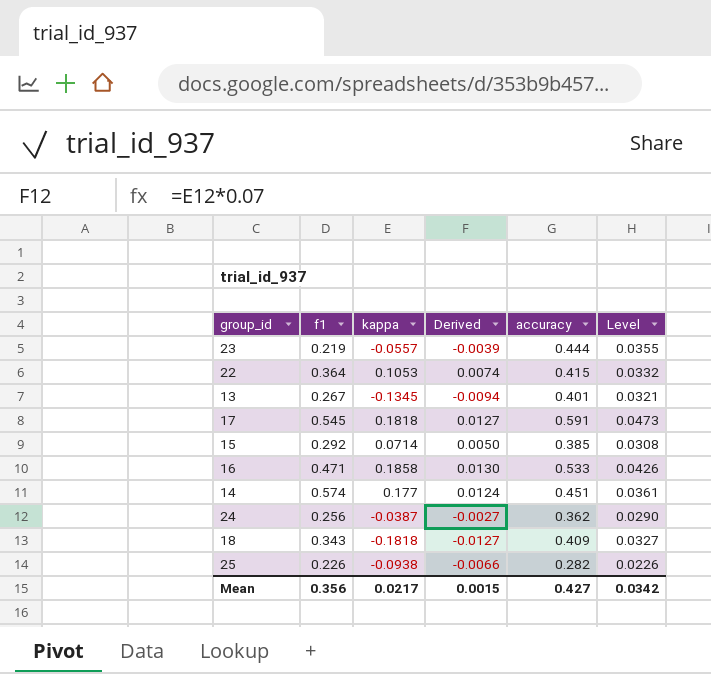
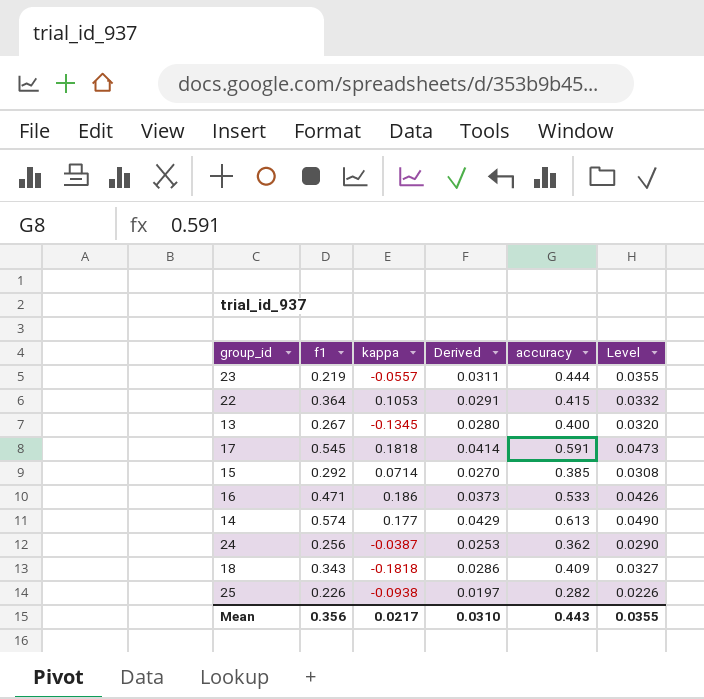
column Derived | formula: [kappa] * 0.07 -> [accuracy] * 0.07
13 | accuracy: 0.401 -> 0.400
13 | Level: 0.0321 -> 0.0320
16 | kappa: 0.1858 -> 0.186
14 | accuracy: 0.451 -> 0.613
14 | Level: 0.0361 -> 0.0490
Mean | Derived: 0.0015 -> 0.0310
Mean | accuracy: 0.427 -> 0.443
Mean | Level: 0.0342 -> 0.0355

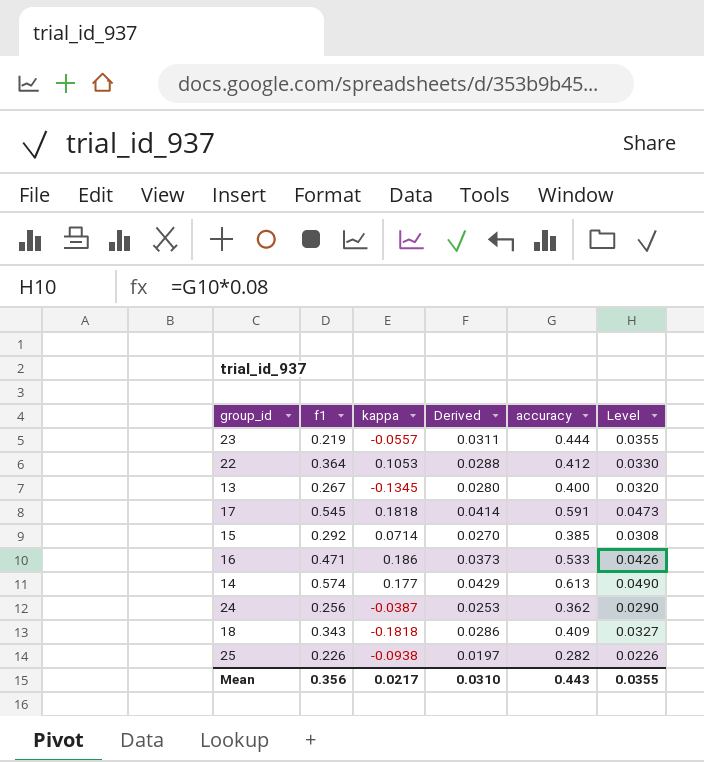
22 | Derived: 0.0291 -> 0.0288
22 | accuracy: 0.415 -> 0.412
22 | Level: 0.0332 -> 0.0330

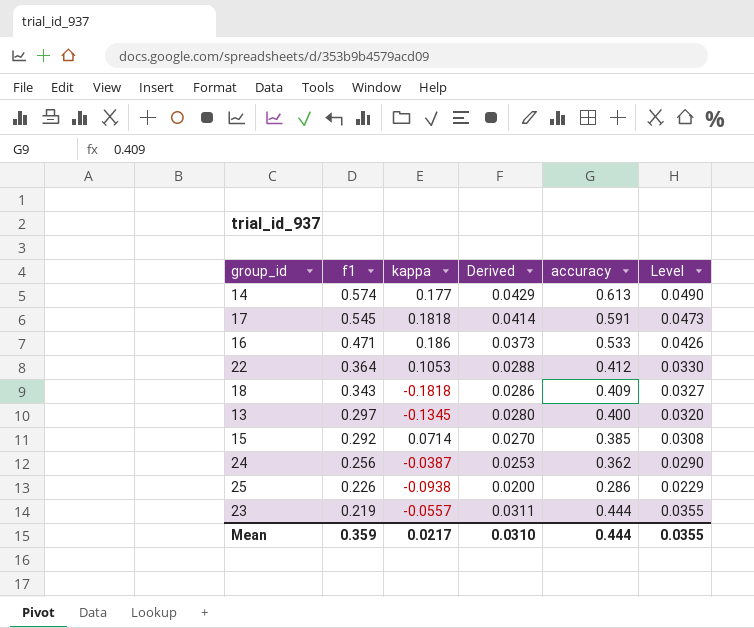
row order: none -> f1 descending
13 | f1: 0.267 -> 0.297
25 | Derived: 0.0197 -> 0.0200
25 | accuracy: 0.282 -> 0.286
25 | Level: 0.0226 -> 0.0229
Mean | f1: 0.356 -> 0.359
Mean | accuracy: 0.443 -> 0.444

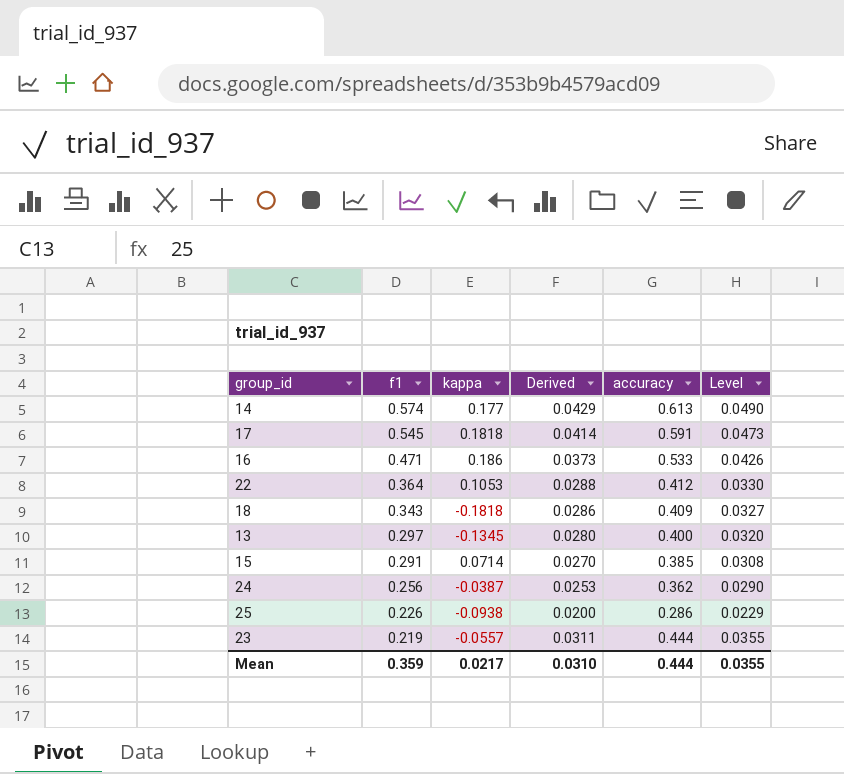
15 | f1: 0.292 -> 0.291

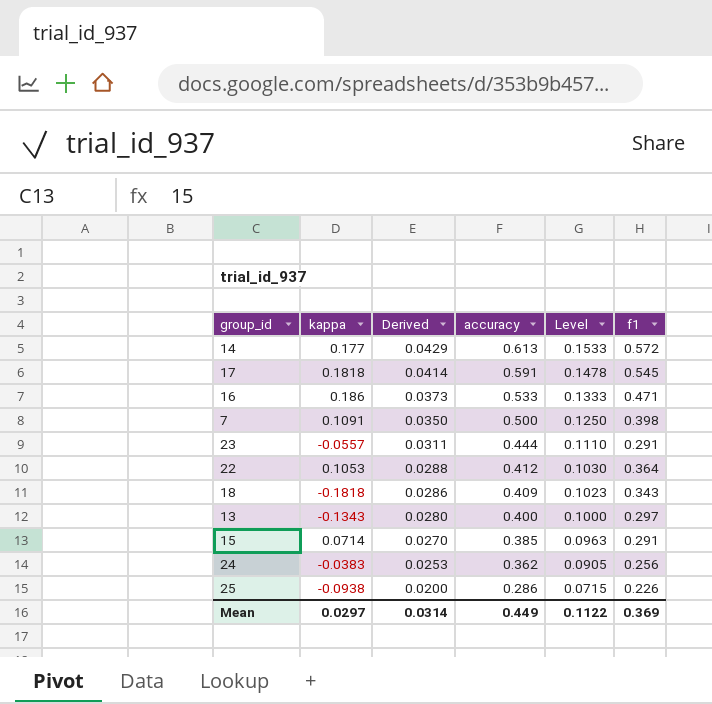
row order: f1 descending -> Derived descending
column Level | formula: [accuracy] * 0.08 -> [accuracy] * 0.25
column f1 | position: 2 -> 6
14 | f1: 0.574 -> 0.572
row 7: none -> 0.1091 | 0.0350 | 0.500 | 0.1250 | 0.398
23 | f1: 0.219 -> 0.291
13 | kappa: -0.1345 -> -0.1343
24 | kappa: -0.0387 -> -0.0383
Mean | kappa: 0.0217 -> 0.0297
Mean | Derived: 0.0310 -> 0.0314
Mean | accuracy: 0.444 -> 0.449
Mean | Level: 0.0355 -> 0.1122
Mean | f1: 0.359 -> 0.369

